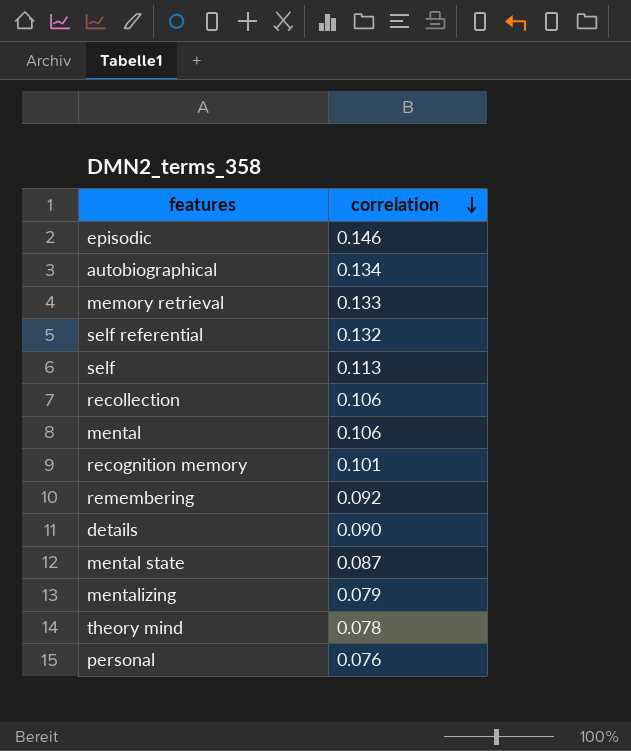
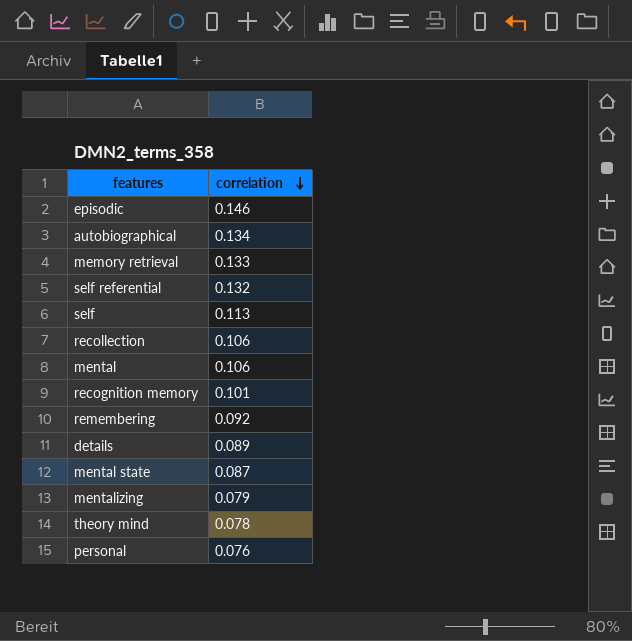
details | correlation: 0.090 -> 0.089

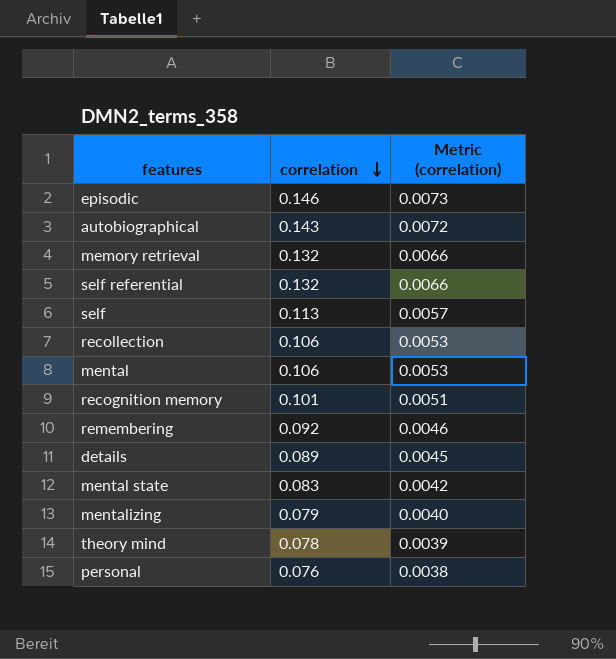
column Metric (correlation) | formula: none -> [correlation] * 0.05
autobiographical | correlation: 0.134 -> 0.143
memory retrieval | correlation: 0.133 -> 0.132
mental state | correlation: 0.087 -> 0.083

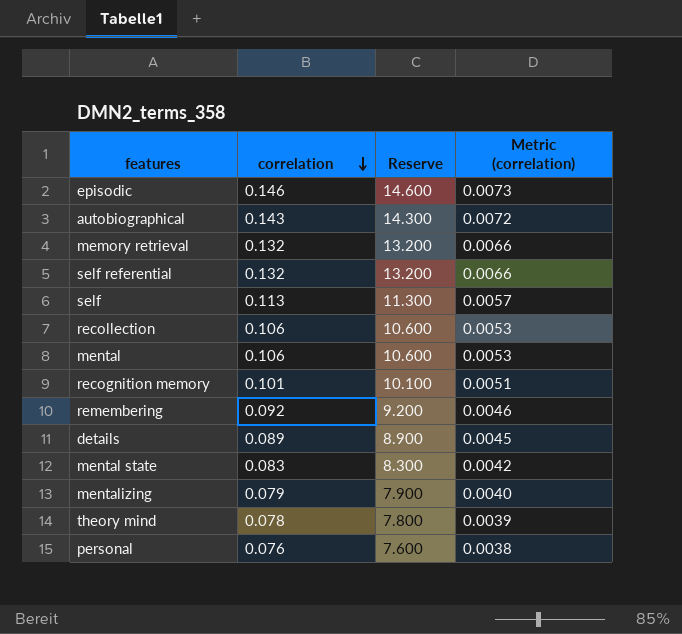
column Reserve | formula: none -> [correlation] * 100

